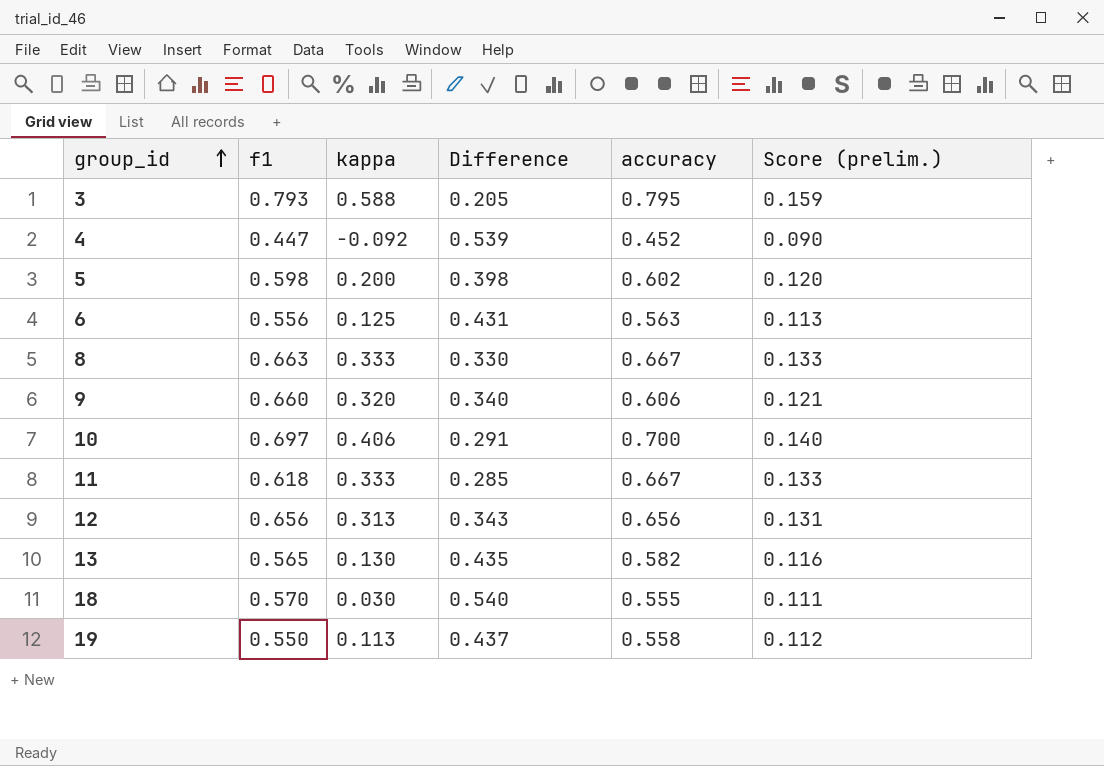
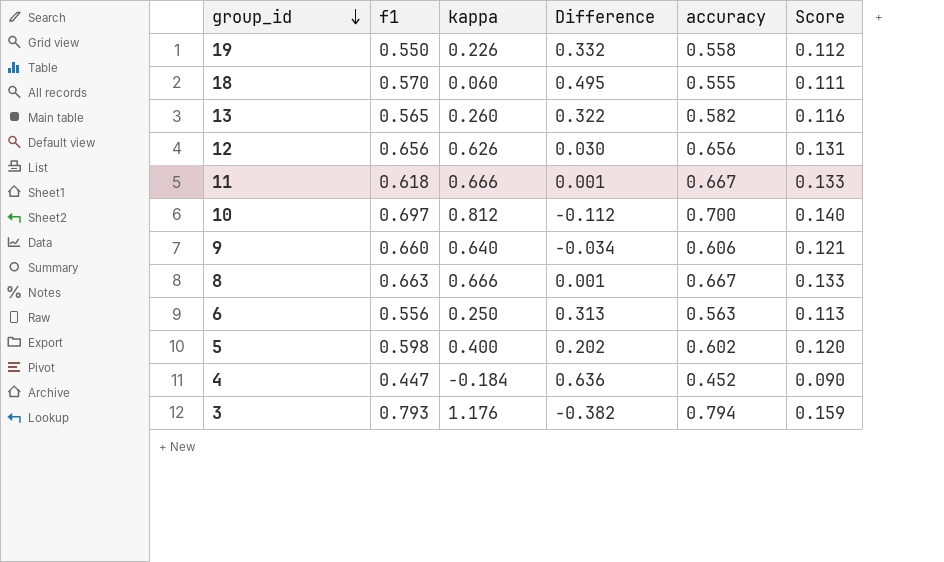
row order: group_id ascending -> group_id descending
column Difference | formula: [f1] - [kappa] -> [accuracy] - [kappa]
column name: Score (prelim.) -> Score
19 | kappa: 0.113 -> 0.226
18 | kappa: 0.030 -> 0.060
13 | kappa: 0.130 -> 0.260
12 | kappa: 0.313 -> 0.626
11 | kappa: 0.333 -> 0.666
10 | kappa: 0.406 -> 0.812
9 | kappa: 0.320 -> 0.640
8 | kappa: 0.333 -> 0.666
6 | kappa: 0.125 -> 0.250
5 | kappa: 0.200 -> 0.400
4 | kappa: -0.092 -> -0.184
3 | kappa: 0.588 -> 1.176
3 | accuracy: 0.795 -> 0.794

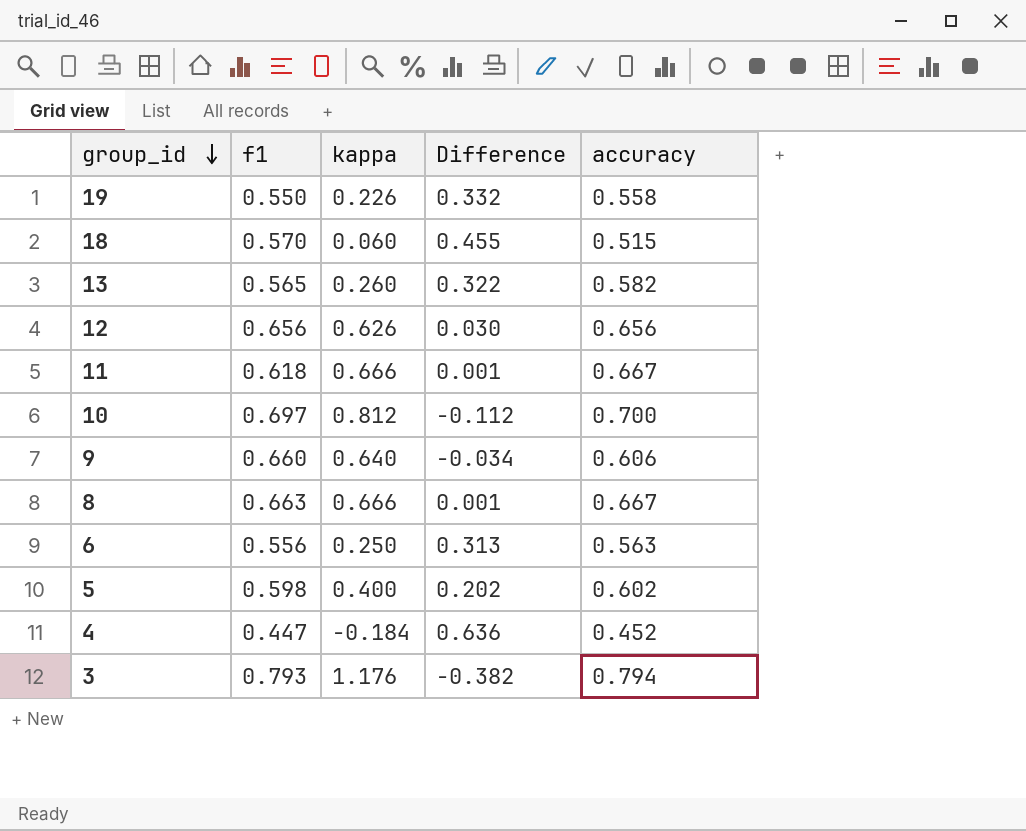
column Score | formula: [accuracy] * 0.2 -> none
18 | Difference: 0.495 -> 0.455
18 | accuracy: 0.555 -> 0.515

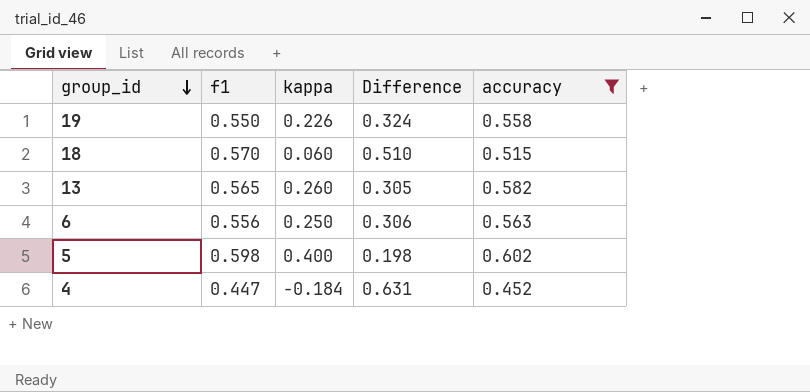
filter: none -> accuracy <= 0.602
column Difference | formula: [accuracy] - [kappa] -> [f1] - [kappa]

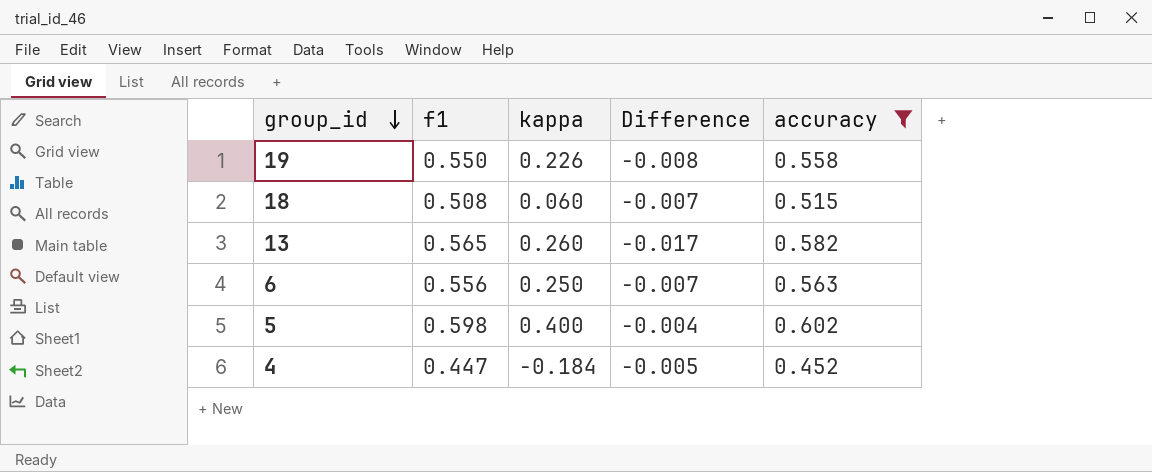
column Difference | formula: [f1] - [kappa] -> [f1] - [accuracy]
18 | f1: 0.570 -> 0.508

